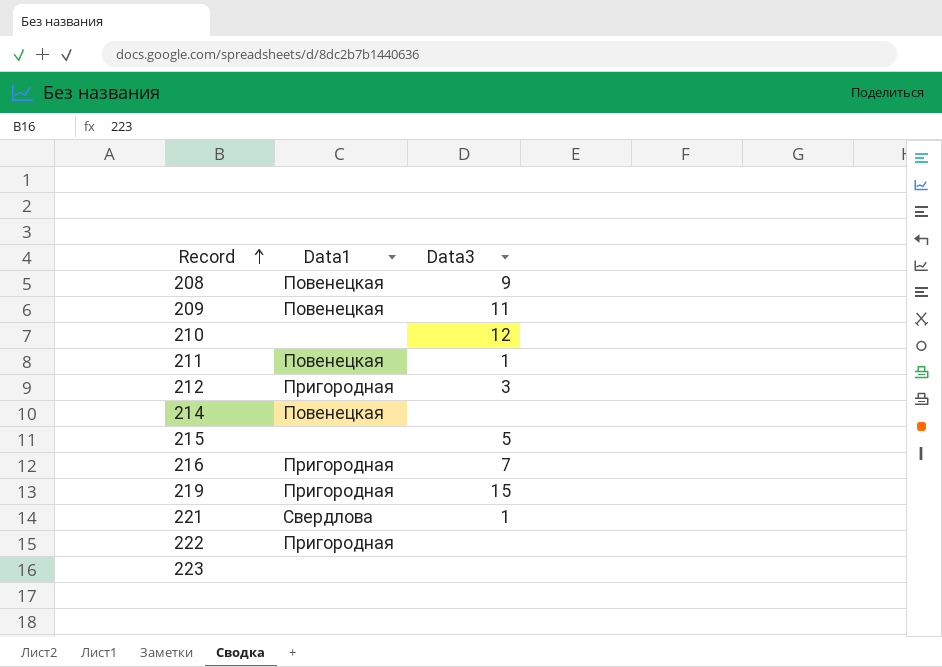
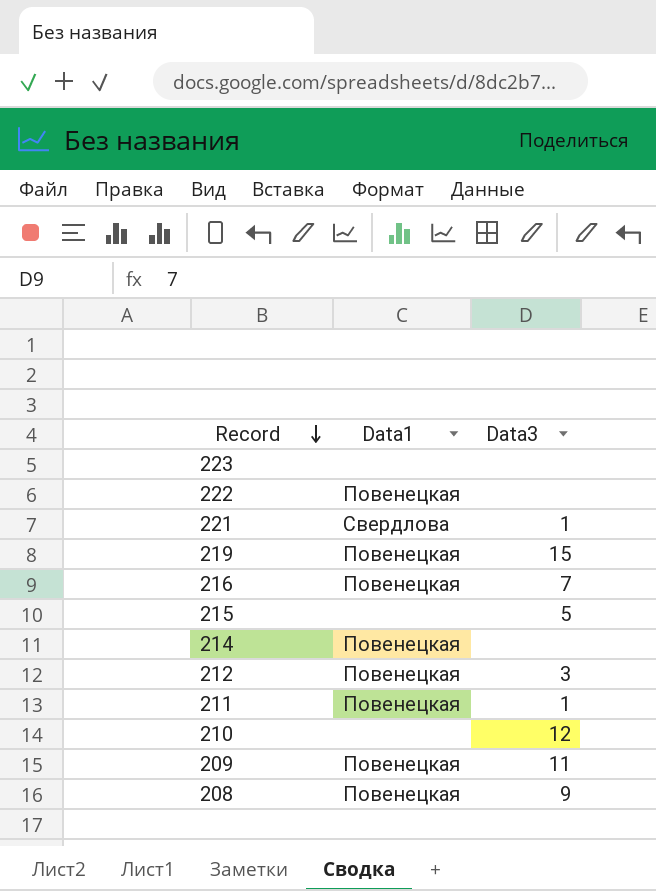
row order: Record ascending -> Record descending
222 | Data1: Пригородная -> Повенецкая
219 | Data1: Пригородная -> Повенецкая
216 | Data1: Пригородная -> Повенецкая
212 | Data1: Пригородная -> Повенецкая

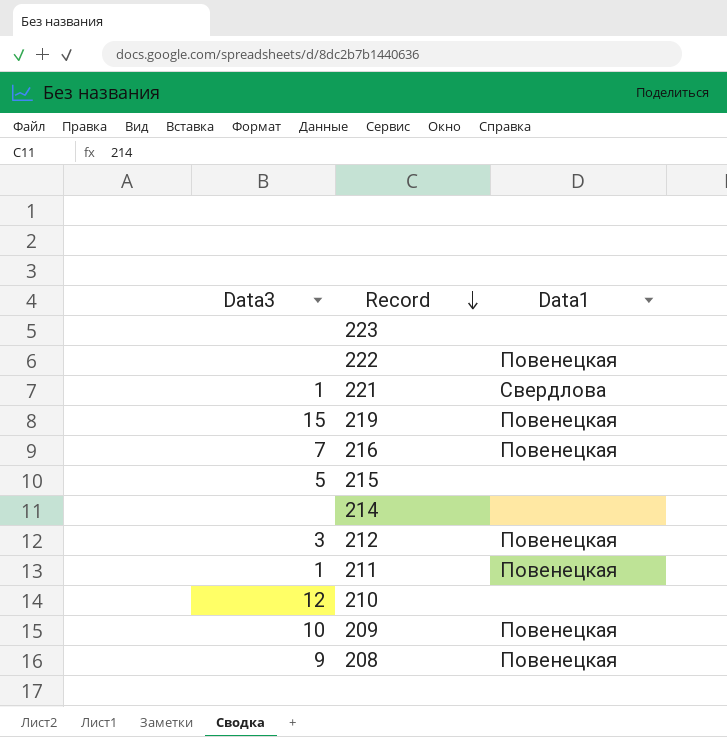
column Data3 | position: 3 -> 1
214 | Data1: Повенецкая -> none
209 | Data3: 11 -> 10

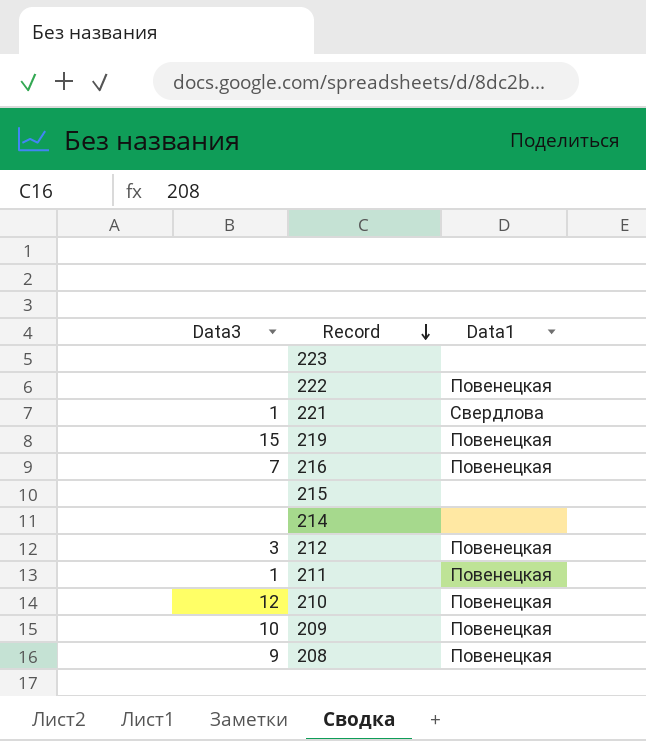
215 | Data3: 5 -> none
210 | Data1: none -> Повенецкая

